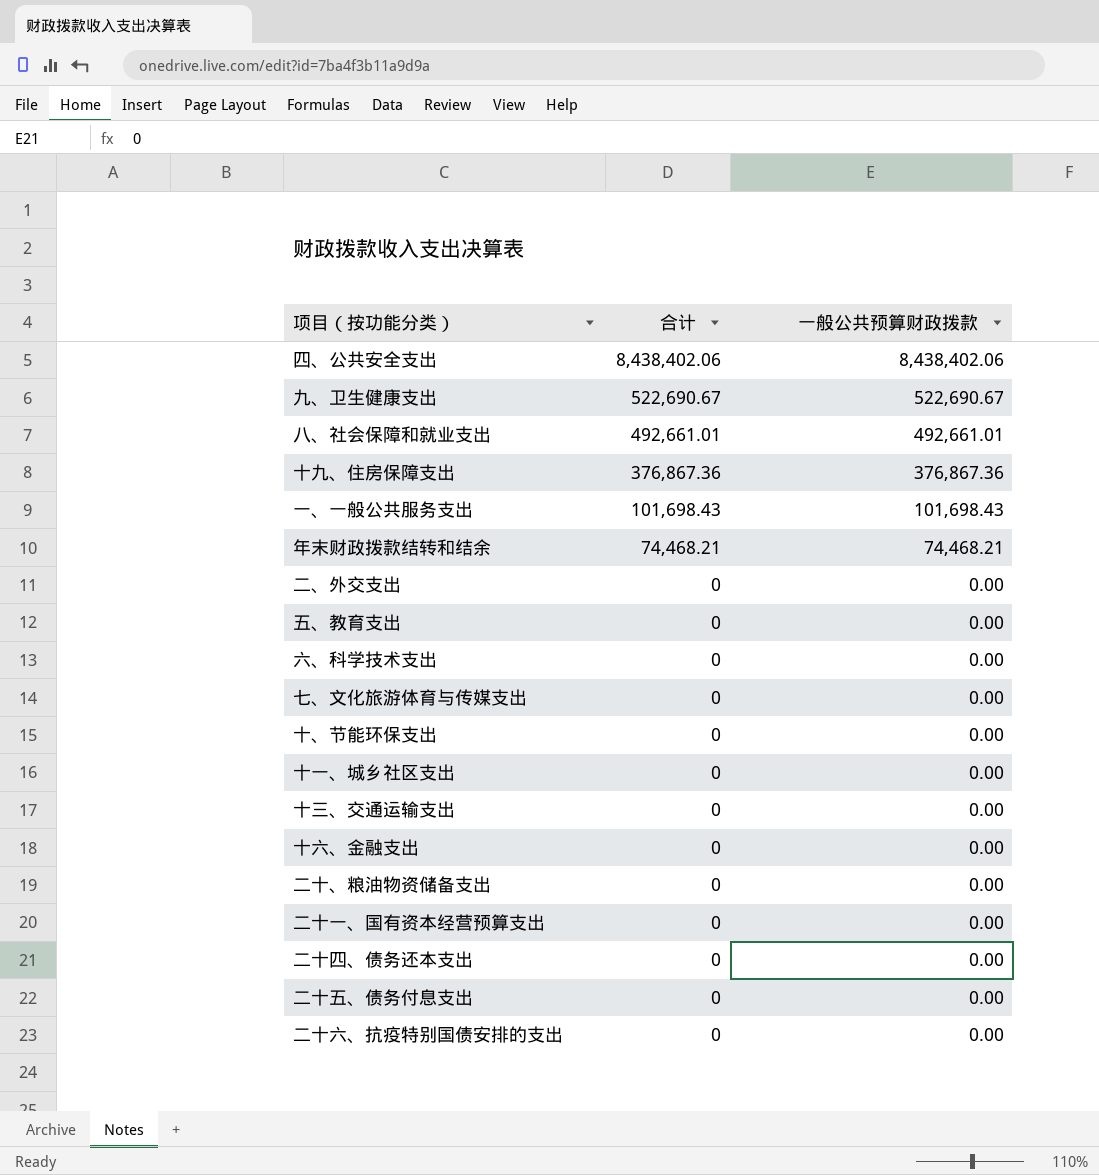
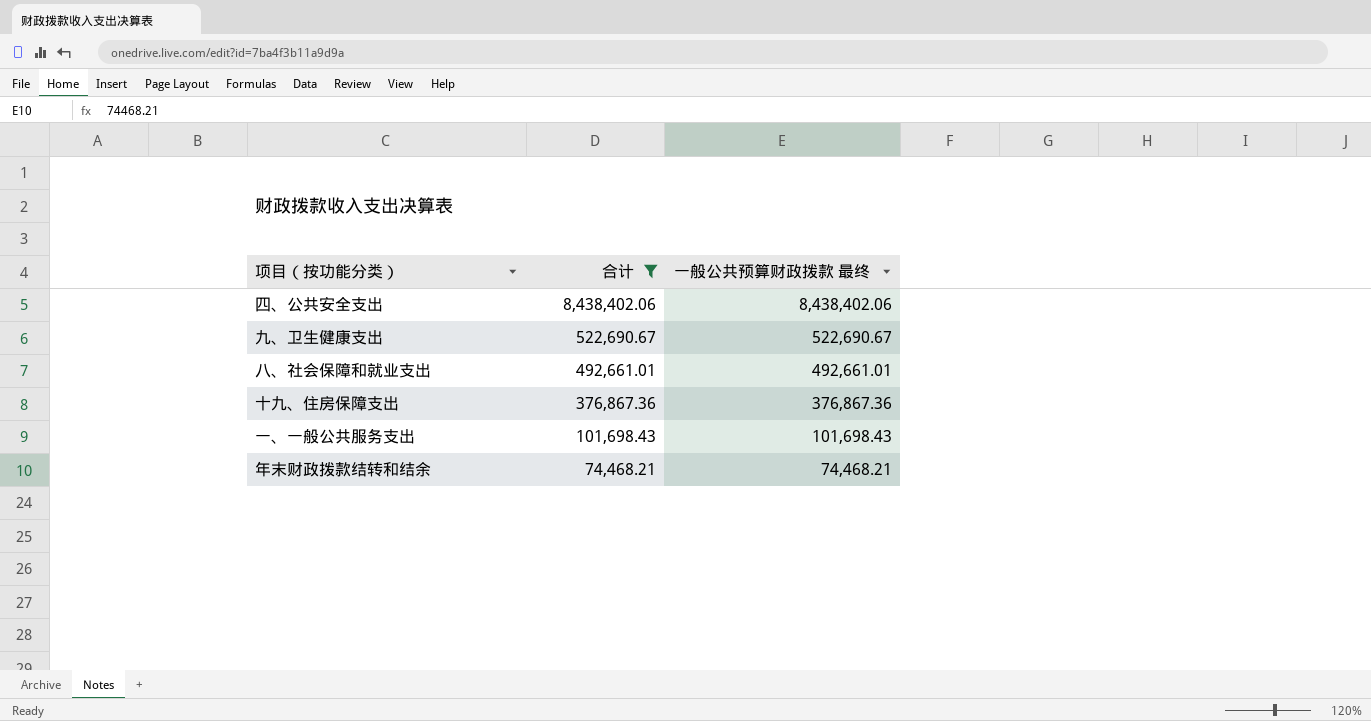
filter: none -> 合计 != 0
column name: 一般公共预算财政拨款 -> 一般公共预算财政拨款 最终

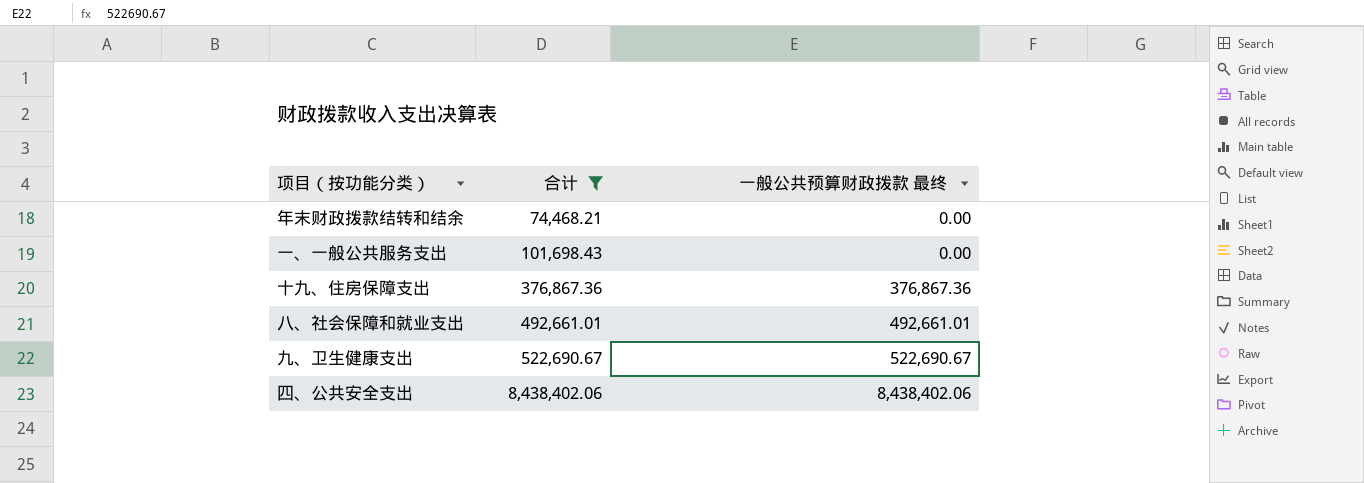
row order: 合计 descending -> 合计 ascending
年末财政拨款结转和结余 | 一般公共预算财政拨款 最终: 74,468.21 -> 0.00
一、一般公共服务支出 | 一般公共预算财政拨款 最终: 101,698.43 -> 0.00

